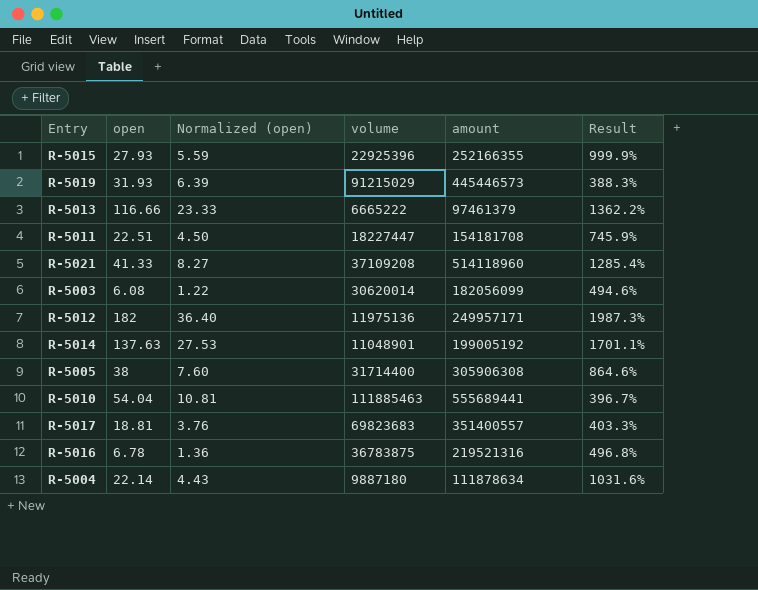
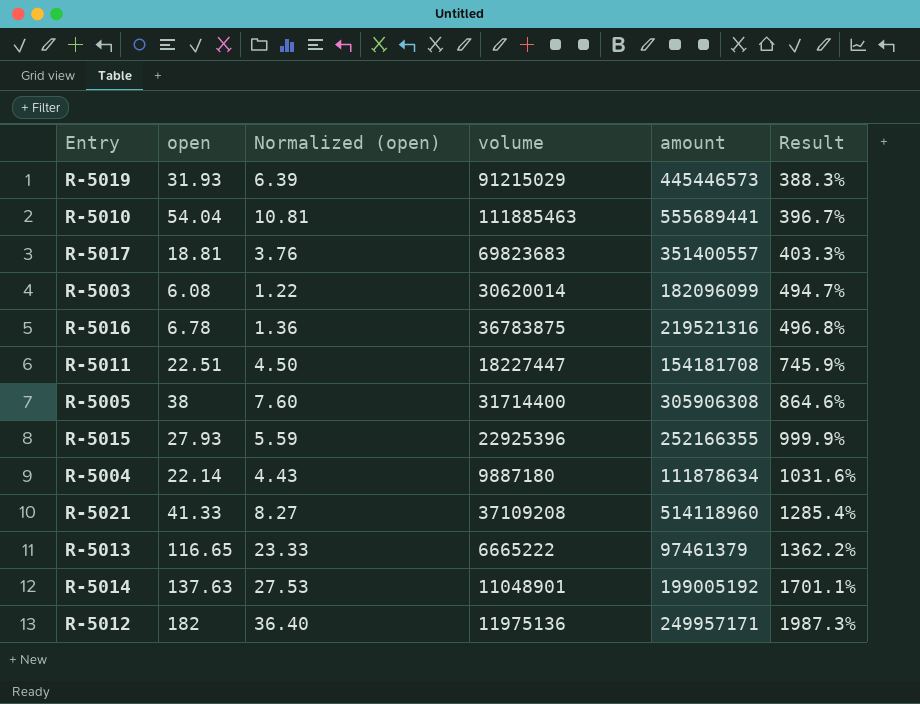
row order: none -> Result ascending
R-5003 | amount: 182056099 -> 182096099
R-5003 | Result: 494.6% -> 494.7%
R-5013 | open: 116.66 -> 116.65

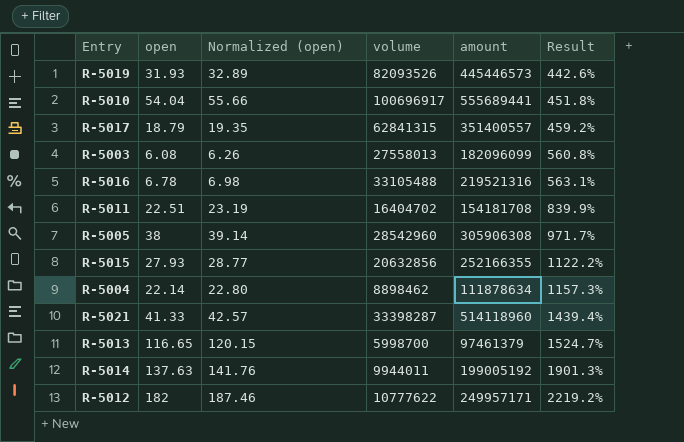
column Normalized (open) | formula: [open] * 0.2 -> [open] * 1.03
R-5019 | volume: 91215029 -> 82093526
R-5019 | Result: 388.3% -> 442.6%
R-5010 | volume: 111885463 -> 100696917
R-5010 | Result: 396.7% -> 451.8%
R-5017 | open: 18.81 -> 18.79
R-5017 | volume: 69823683 -> 62841315
R-5017 | Result: 403.3% -> 459.2%
R-5003 | volume: 30620014 -> 27558013
R-5003 | Result: 494.7% -> 560.8%
R-5016 | volume: 36783875 -> 33105488
R-5016 | Result: 496.8% -> 563.1%
R-5011 | volume: 18227447 -> 16404702
R-5011 | Result: 745.9% -> 839.9%
R-5005 | volume: 31714400 -> 28542960
R-5005 | Result: 864.6% -> 971.7%
R-5015 | volume: 22925396 -> 20632856
R-5015 | Result: 999.9% -> 1122.2%
R-5004 | volume: 9887180 -> 8898462
R-5004 | Result: 1031.6% -> 1157.3%
R-5021 | volume: 37109208 -> 33398287
R-5021 | Result: 1285.4% -> 1439.4%
R-5013 | volume: 6665222 -> 5998700
R-5013 | Result: 1362.2% -> 1524.7%
R-5014 | volume: 11048901 -> 9944011
R-5014 | Result: 1701.1% -> 1901.3%
R-5012 | volume: 11975136 -> 10777622
R-5012 | Result: 1987.3% -> 2219.2%

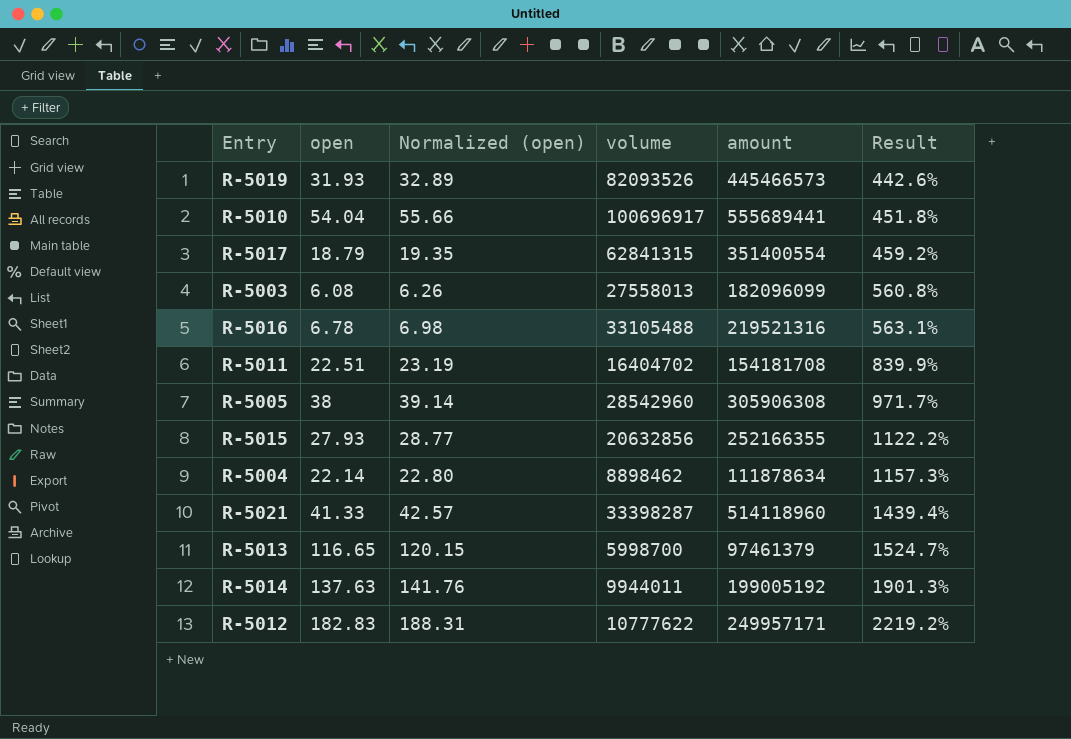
R-5019 | amount: 445446573 -> 445466573
R-5017 | amount: 351400557 -> 351400554
R-5012 | open: 182 -> 182.83
R-5012 | Normalized (open): 187.46 -> 188.31

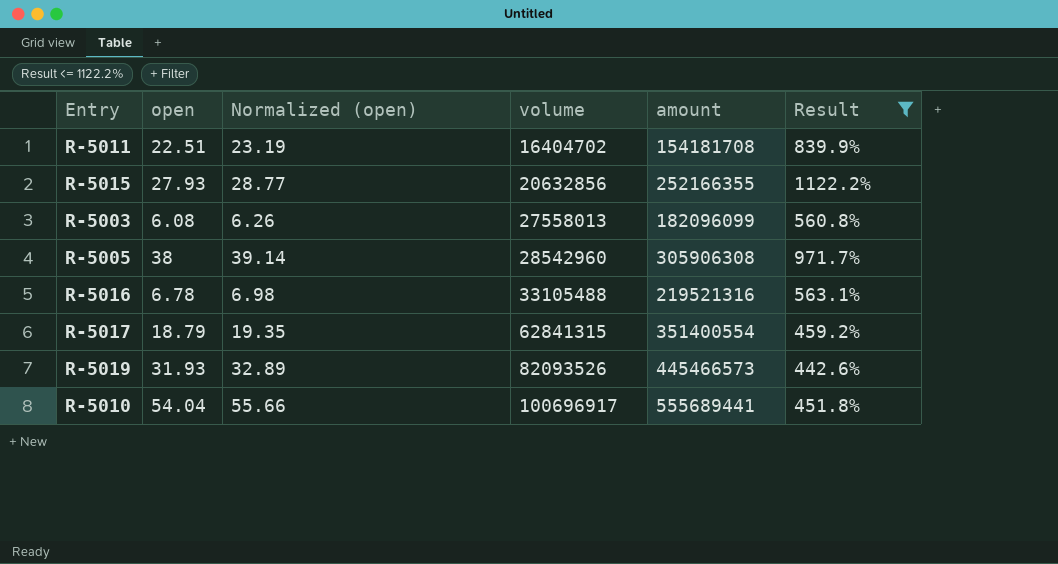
filter: none -> Result <= 1122.2%
row order: Result ascending -> volume ascending

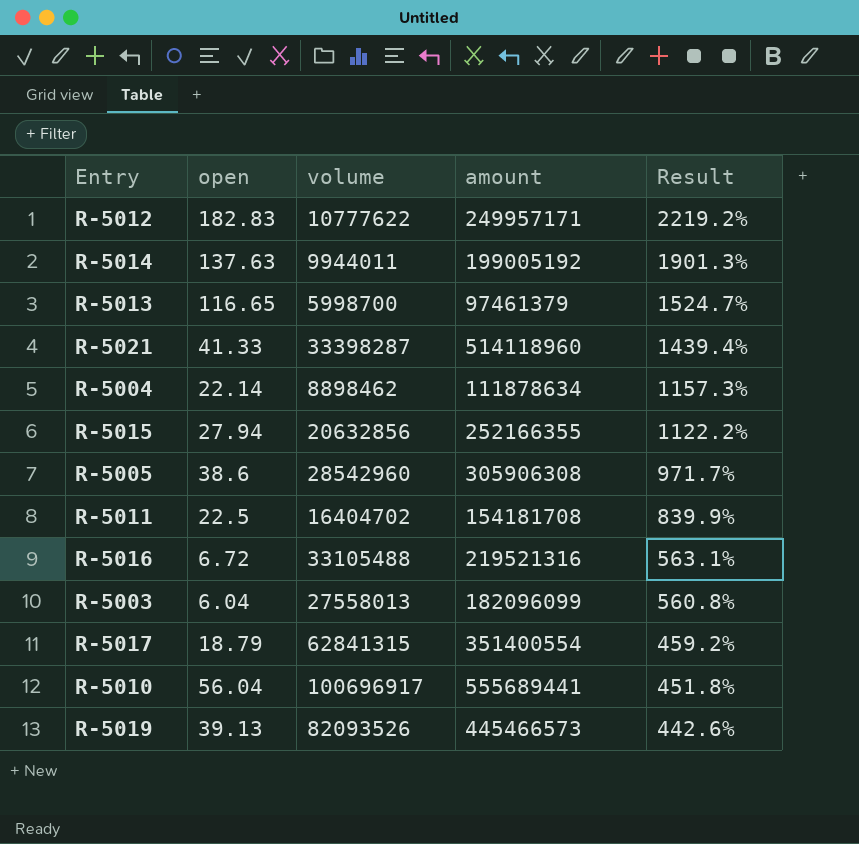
filter: Result <= 1122.2% -> none
row order: volume ascending -> Result descending
column Normalized (open) | formula: [open] * 1.03 -> none
R-5015 | open: 27.93 -> 27.94
R-5005 | open: 38 -> 38.6
R-5011 | open: 22.51 -> 22.5
R-5016 | open: 6.78 -> 6.72
R-5003 | open: 6.08 -> 6.04
R-5010 | open: 54.04 -> 56.04
R-5019 | open: 31.93 -> 39.13

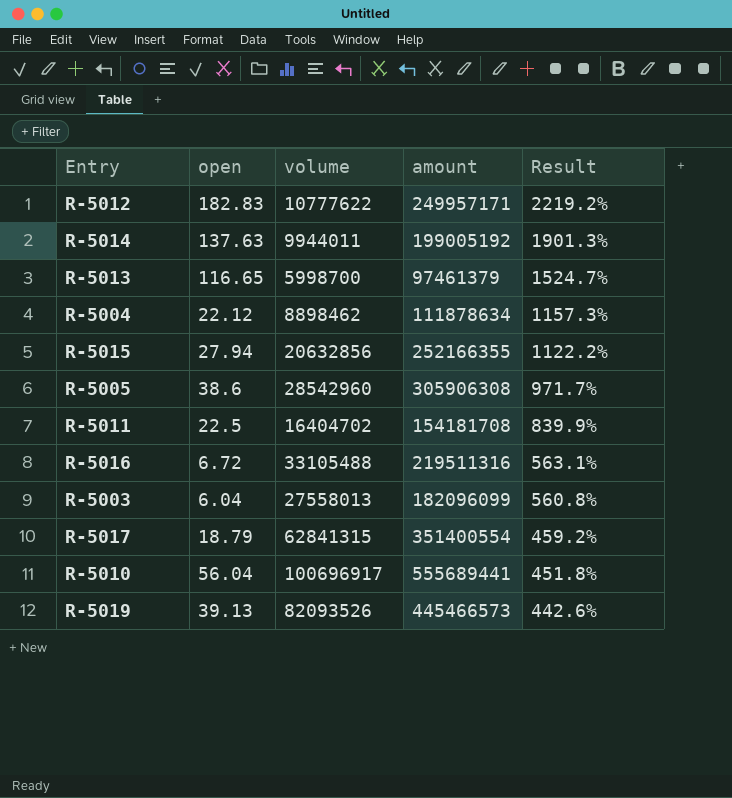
row R-5021: 41.33 | 33398287 | 514118960 | 1439.4% -> none
R-5004 | open: 22.14 -> 22.12
R-5016 | amount: 219521316 -> 219511316

